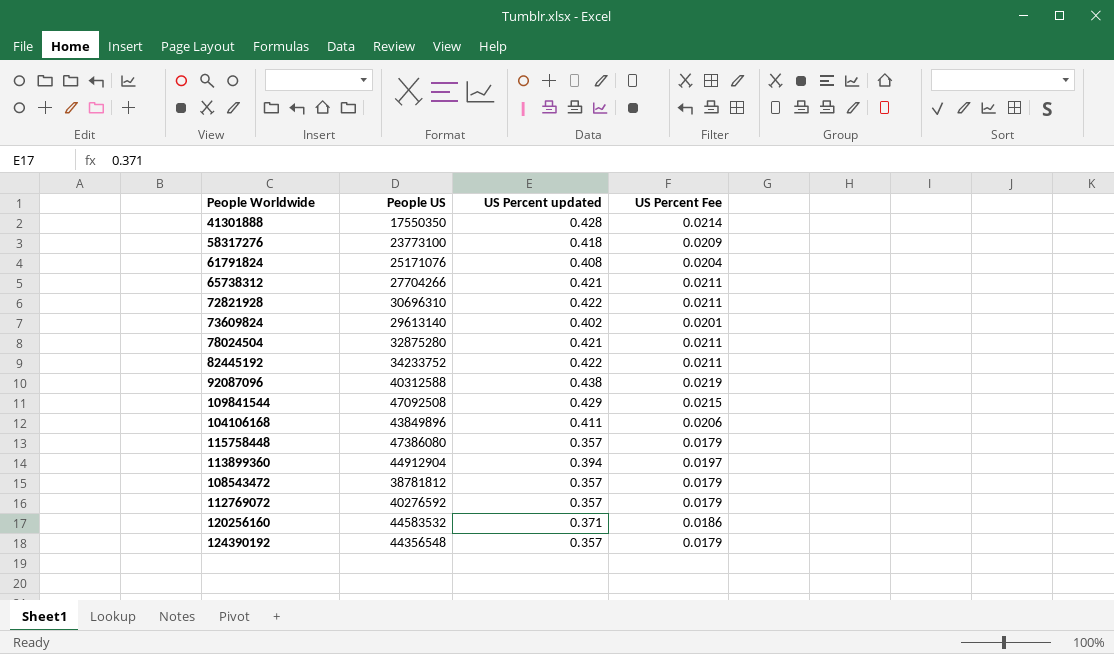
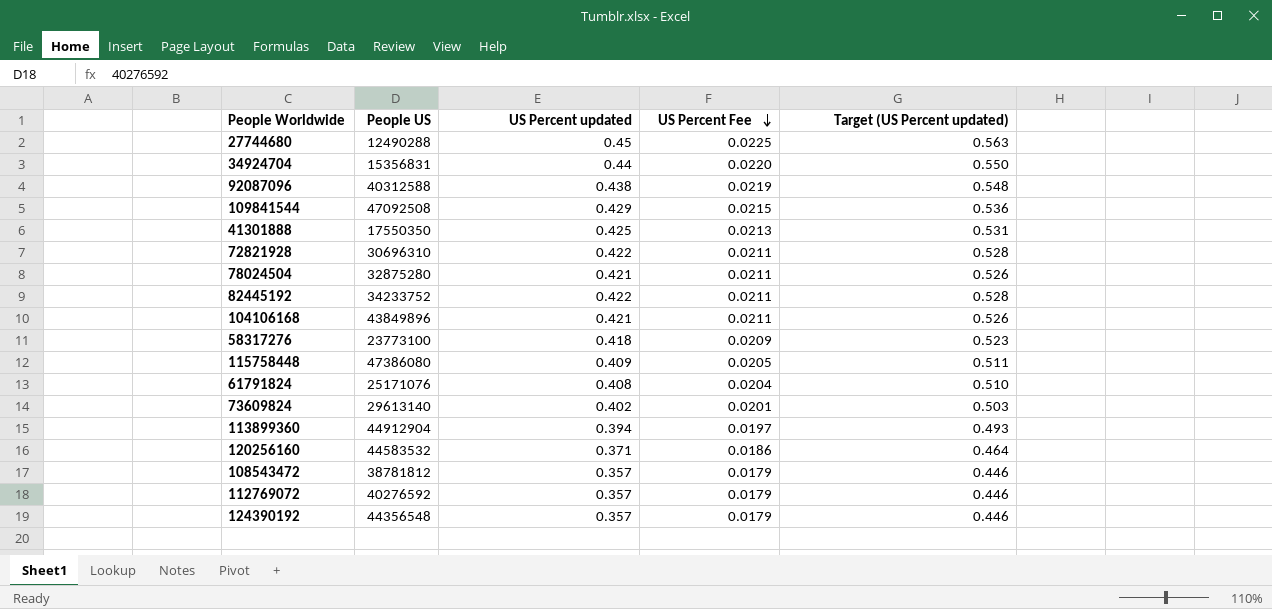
row order: none -> US Percent Fee descending
column Target (US Percent updated) | formula: none -> [US Percent updated] * 1.25
row 65738312: 27704266 | 0.421 | 0.0211 -> none
row 27744680: none -> 12490288 | 0.45 | 0.0225 | 0.563
row 34924704: none -> 15356831 | 0.44 | 0.0220 | 0.550
41301888 | US Percent updated: 0.428 -> 0.425
41301888 | US Percent Fee: 0.0214 -> 0.0213
104106168 | US Percent updated: 0.411 -> 0.421
104106168 | US Percent Fee: 0.0206 -> 0.0211
115758448 | US Percent updated: 0.357 -> 0.409
115758448 | US Percent Fee: 0.0179 -> 0.0205

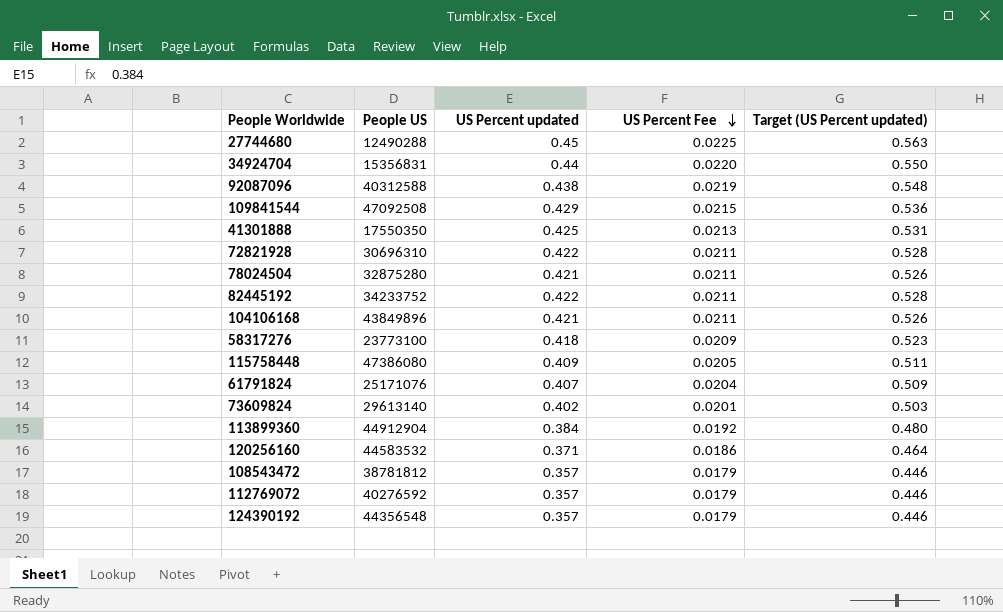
61791824 | US Percent updated: 0.408 -> 0.407
61791824 | Target (US Percent updated): 0.510 -> 0.509
113899360 | US Percent updated: 0.394 -> 0.384
113899360 | US Percent Fee: 0.0197 -> 0.0192
113899360 | Target (US Percent updated): 0.493 -> 0.480

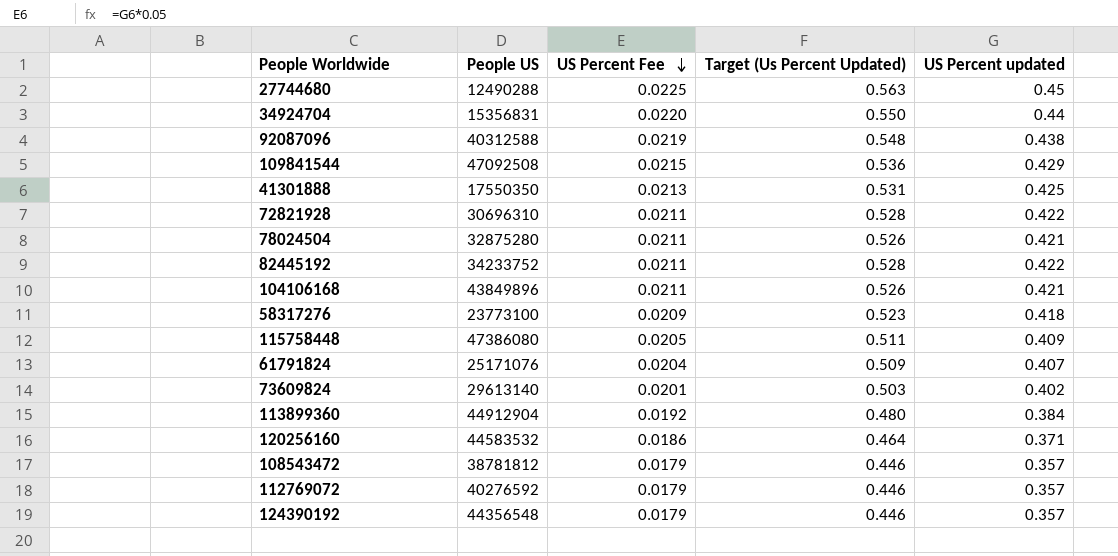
column name: Target (US Percent updated) -> Target (Us Percent Updated)
column US Percent updated | position: 3 -> 5

